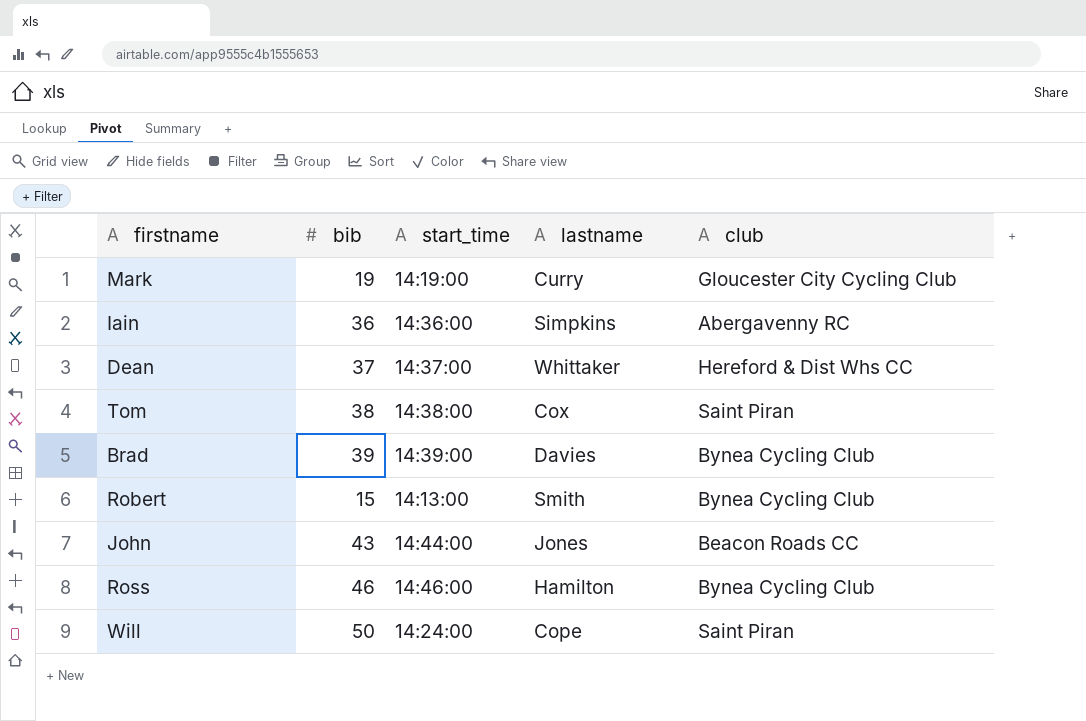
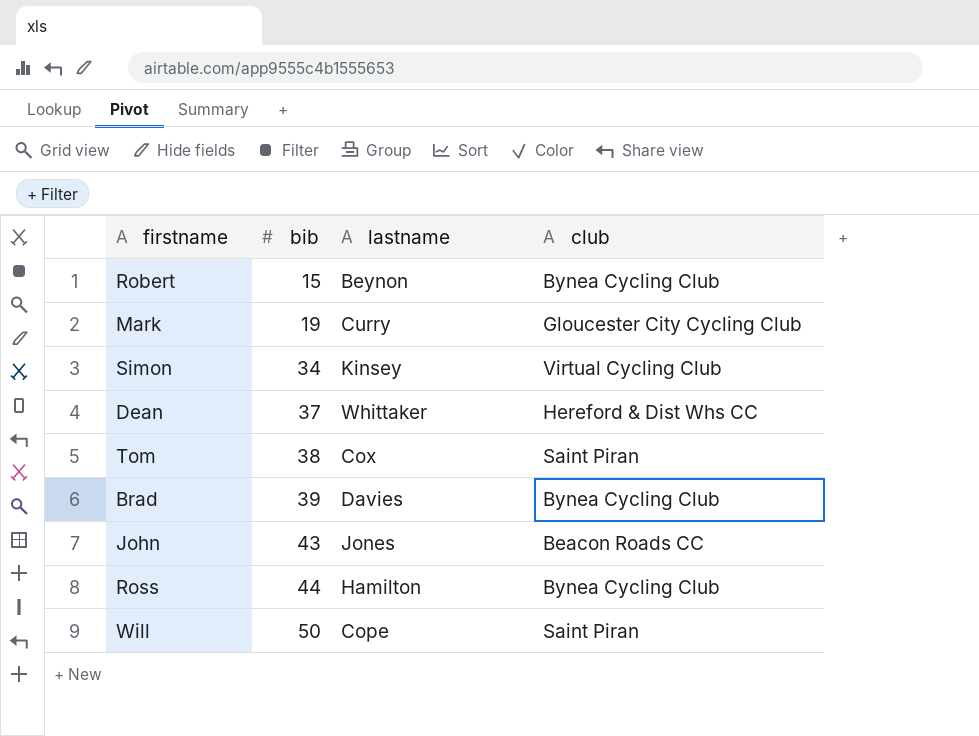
row order: none -> bib ascending
column start_time | position: 3 -> none
row Iain: 36 | 14:36:00 | Simpkins | Abergavenny RC -> none
Robert | lastname: Smith -> Beynon
row Simon: none -> 34 | Kinsey | Virtual Cycling Club
Ross | bib: 46 -> 44

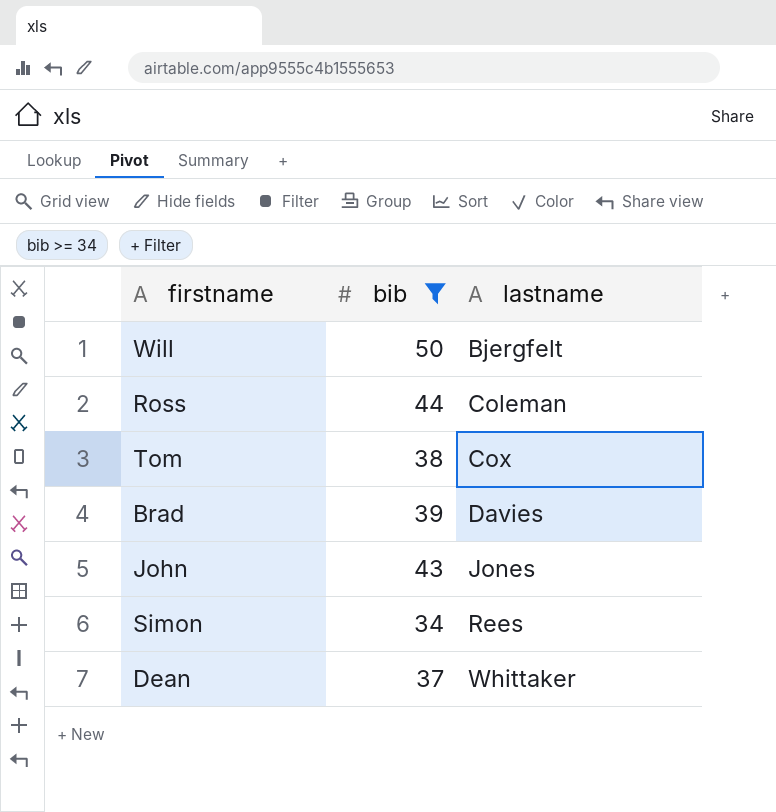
filter: none -> bib >= 34
row order: bib ascending -> lastname ascending
column club | position: 4 -> none
Will | lastname: Cope -> Bjergfelt
Ross | lastname: Hamilton -> Coleman
Simon | lastname: Kinsey -> Rees

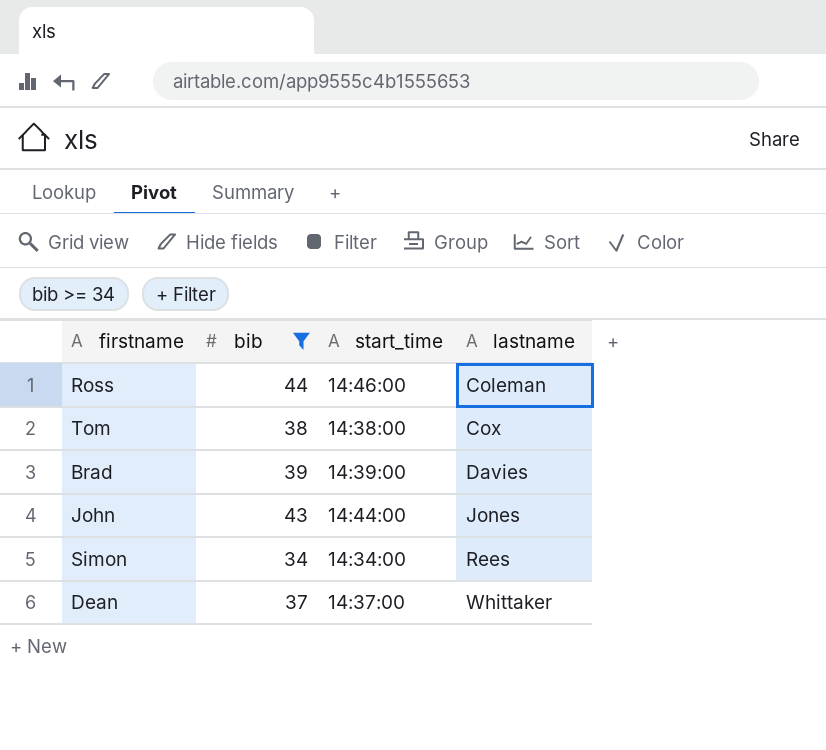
column start_time | position: none -> 3
row Will: 50 | Bjergfelt -> none

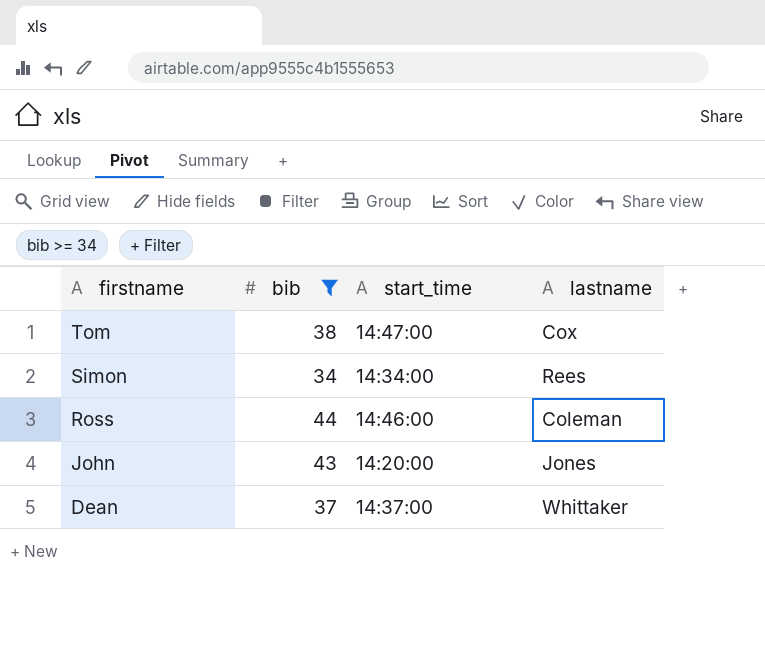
row order: lastname ascending -> firstname descending
row Brad: 39 | 14:39:00 | Davies -> none
Tom | start_time: 14:38:00 -> 14:47:00
John | start_time: 14:44:00 -> 14:20:00

